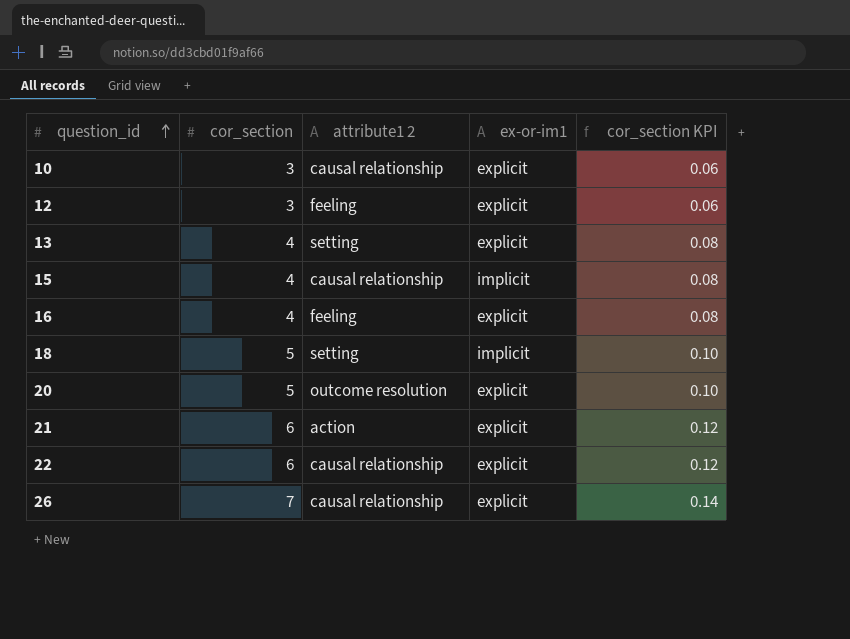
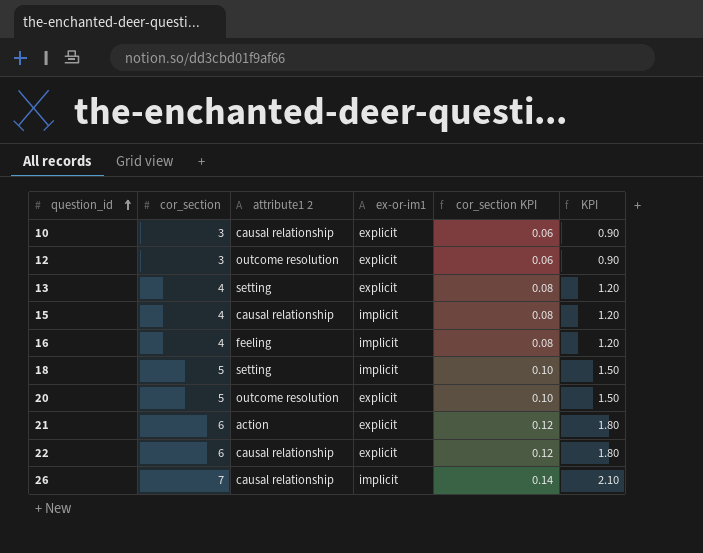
column KPI | formula: none -> [cor_section] * 0.3
12 | attribute1 2: feeling -> outcome resolution
16 | ex-or-im1: explicit -> implicit
26 | ex-or-im1: explicit -> implicit

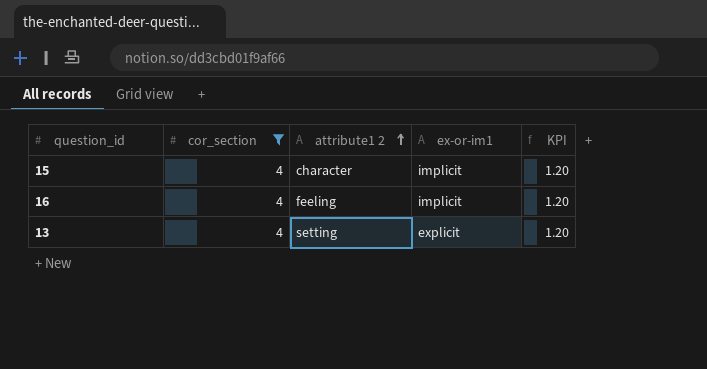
filter: none -> cor_section = 4
row order: question_id ascending -> attribute1 2 ascending
column cor_section KPI | formula: [cor_section] * 0.02 -> none
15 | attribute1 2: causal relationship -> character

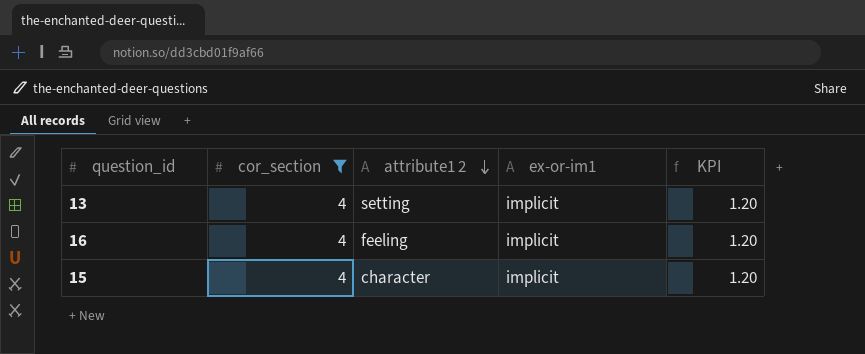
row order: attribute1 2 ascending -> attribute1 2 descending
13 | ex-or-im1: explicit -> implicit

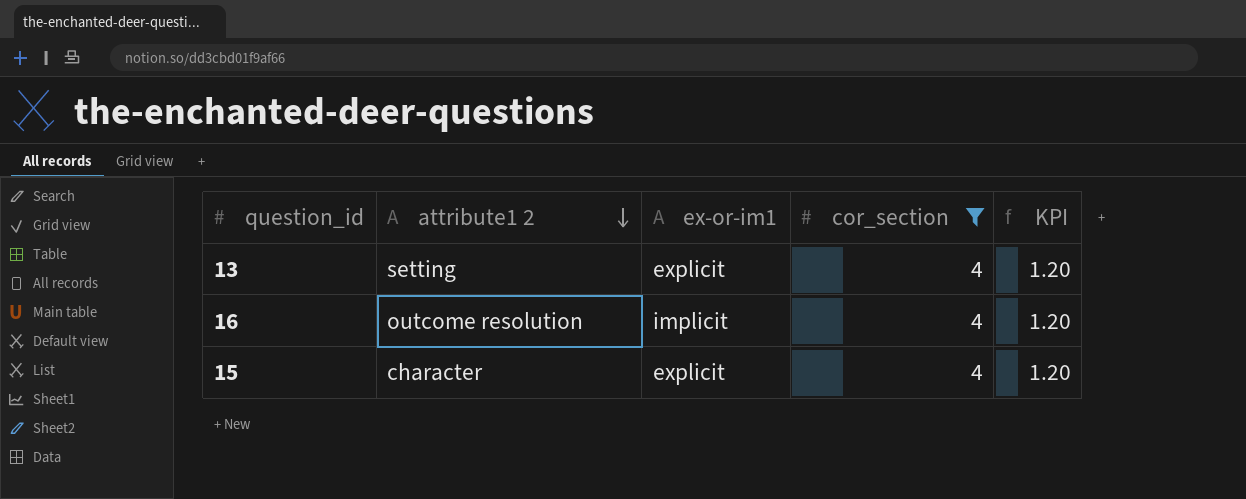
column cor_section | position: 2 -> 4
13 | ex-or-im1: implicit -> explicit
16 | attribute1 2: feeling -> outcome resolution
15 | ex-or-im1: implicit -> explicit

